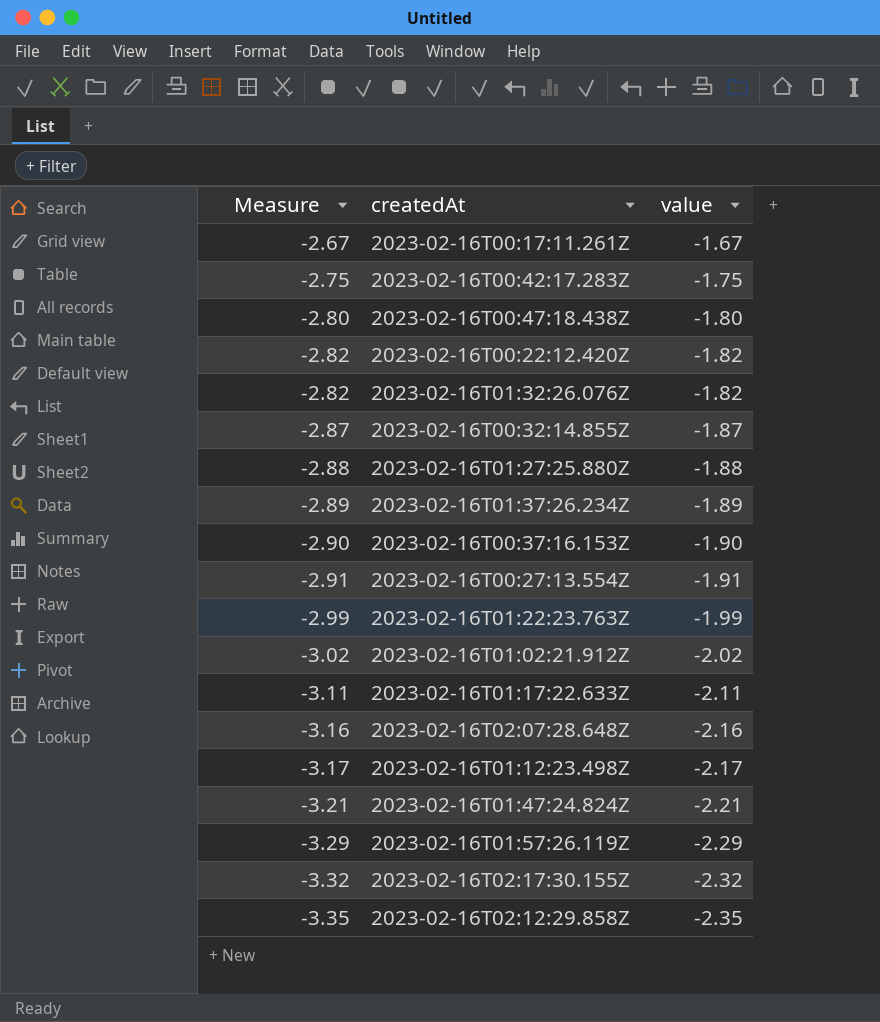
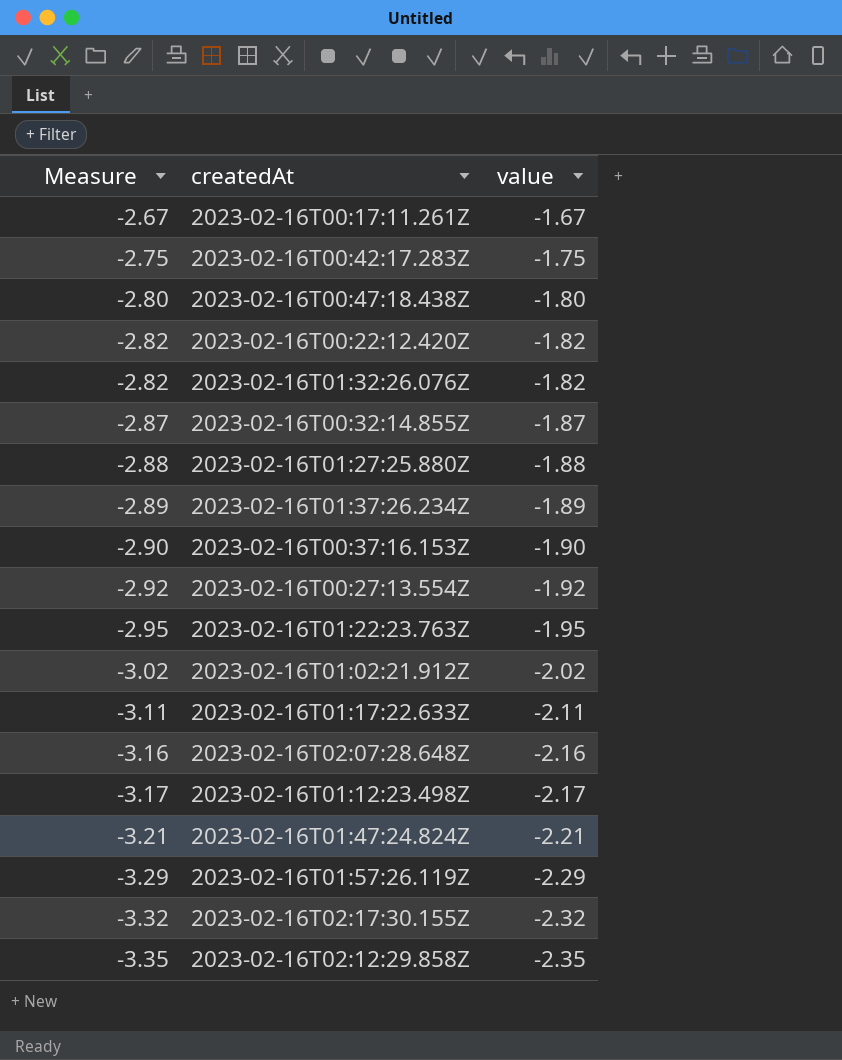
2023-02-16T00:27:13.554Z | Measure: -2.91 -> -2.92
2023-02-16T00:27:13.554Z | value: -1.91 -> -1.92
2023-02-16T01:22:23.763Z | Measure: -2.99 -> -2.95
2023-02-16T01:22:23.763Z | value: -1.99 -> -1.95

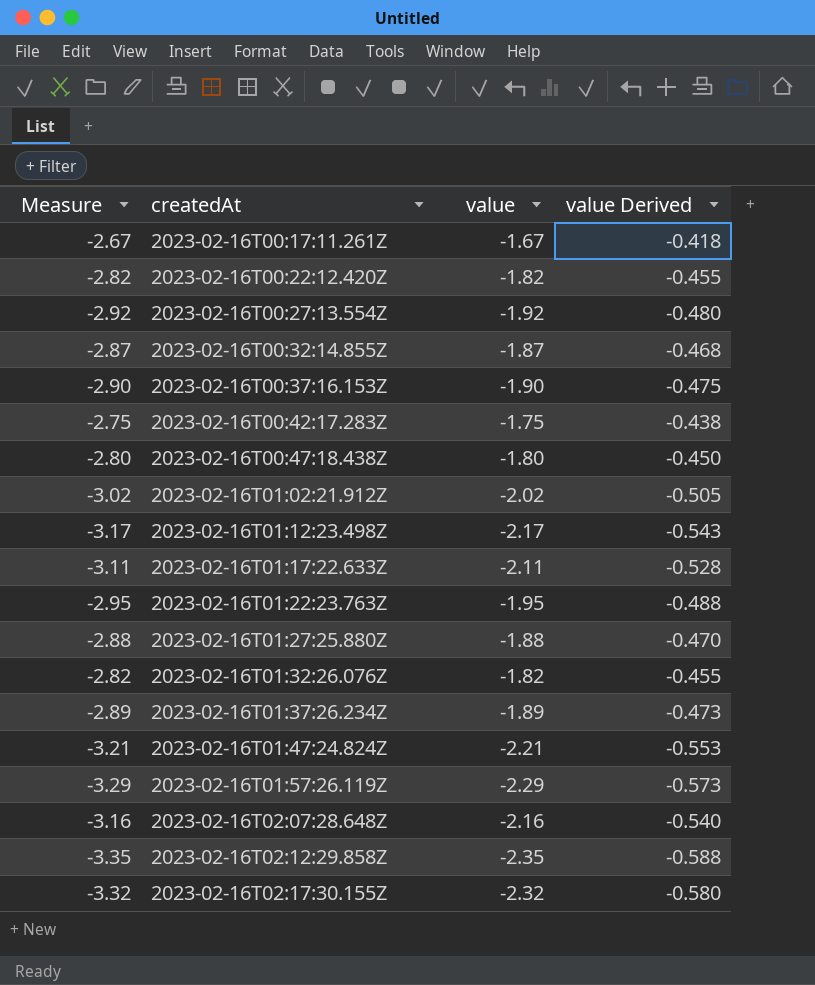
row order: Measure descending -> createdAt ascending
column value Derived | formula: none -> [value] * 0.25

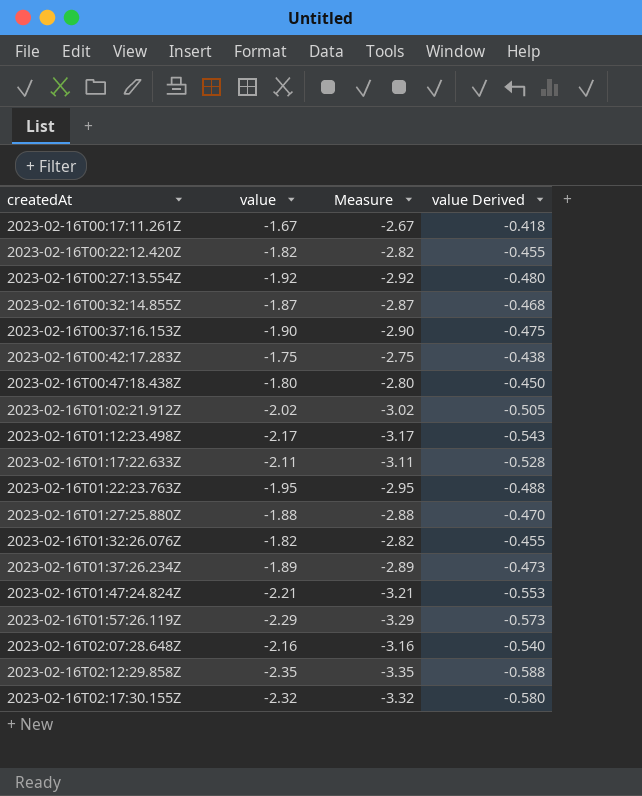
column Measure | position: 1 -> 3

